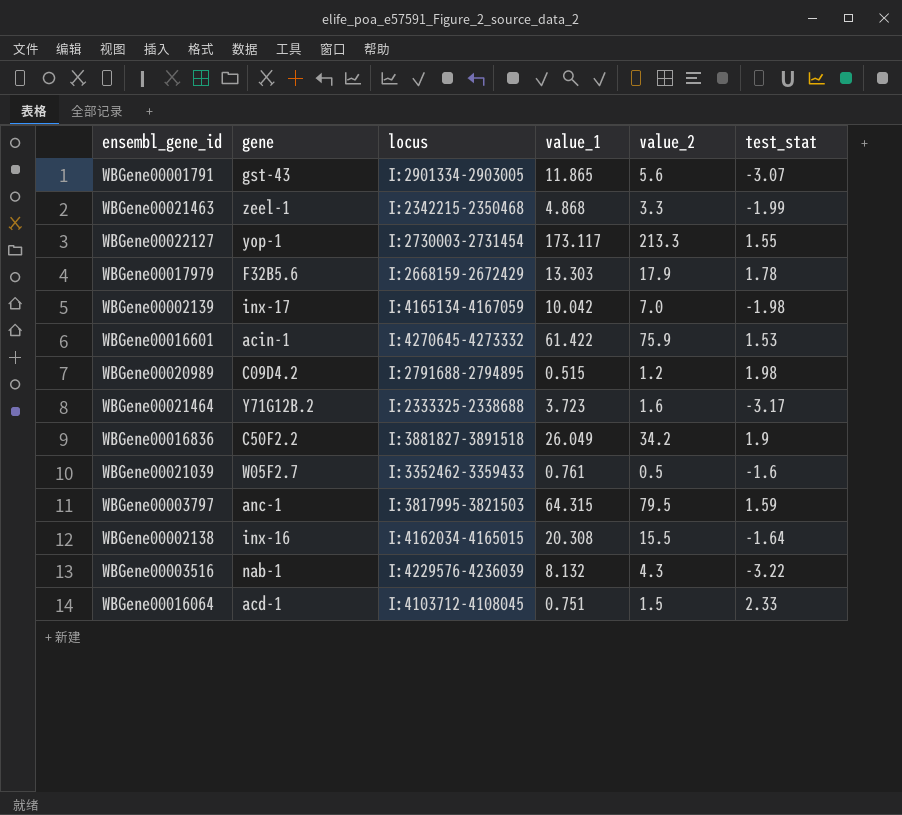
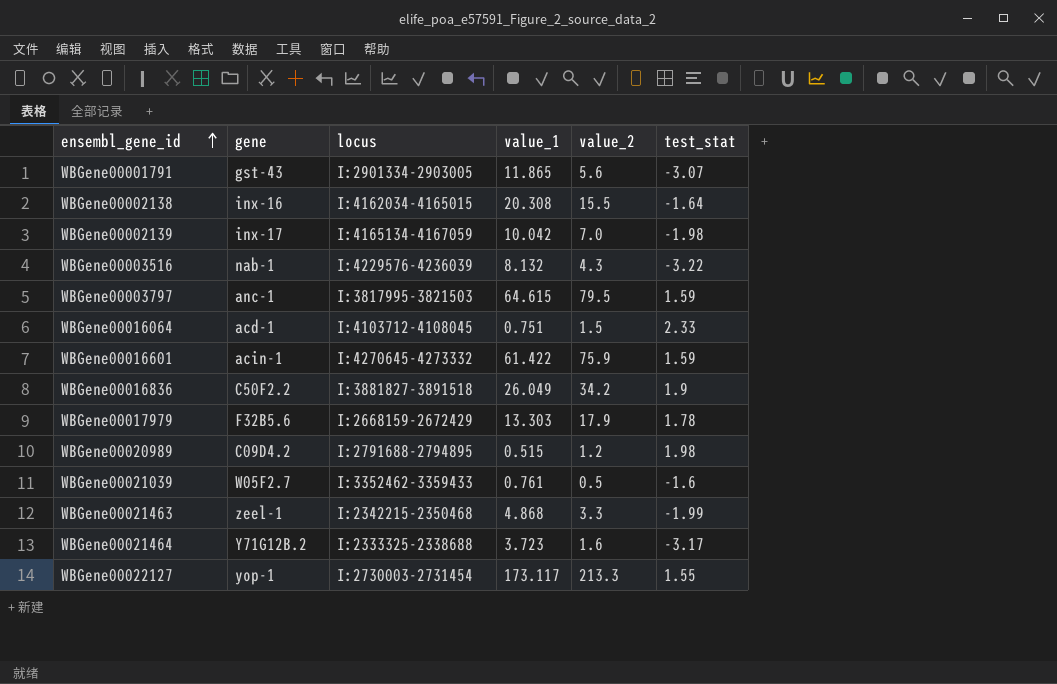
row order: none -> ensembl_gene_id ascending
WBGene00003797 | value_1: 64.315 -> 64.615
WBGene00016601 | test_stat: 1.53 -> 1.59

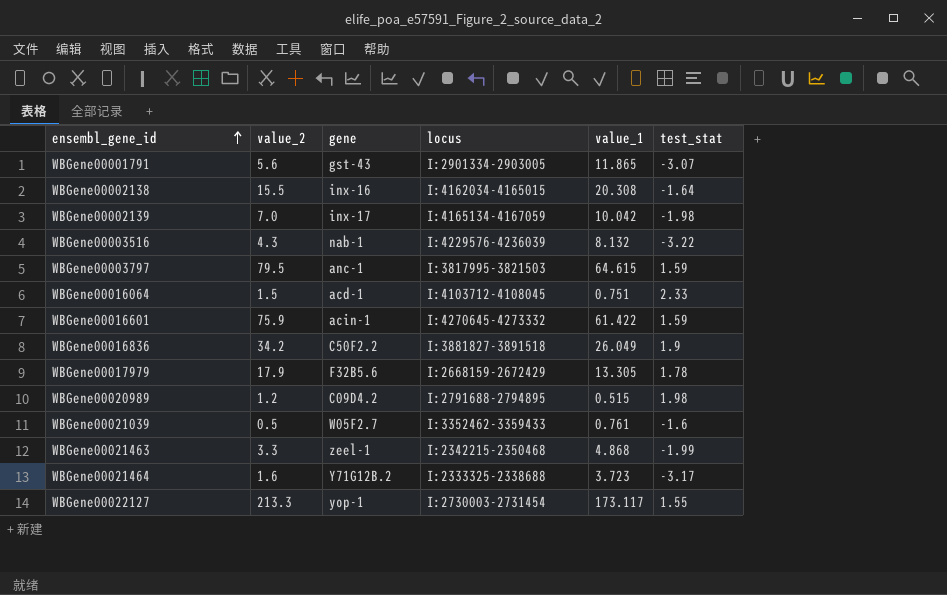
column value_2 | position: 5 -> 2
WBGene00017979 | value_1: 13.303 -> 13.305

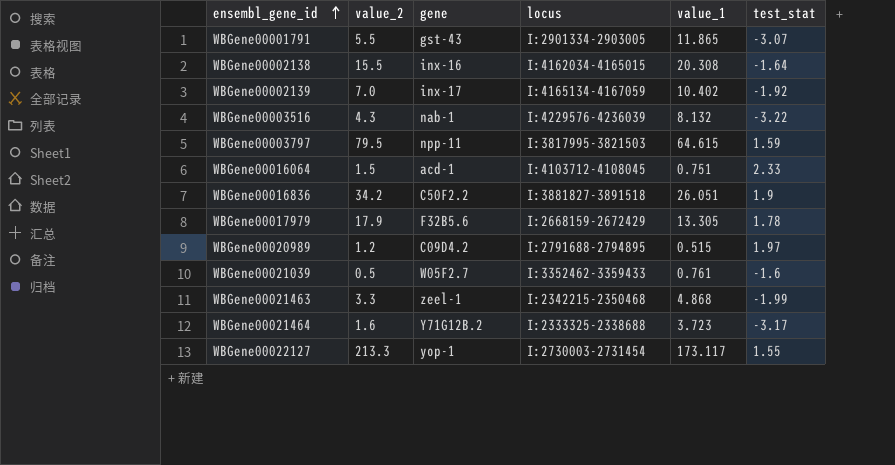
row WBGene00016601: 75.9 | acin-1 | I:4270645-4273332 | 61.422 | 1.59 -> none
WBGene00001791 | value_2: 5.6 -> 5.5
WBGene00002139 | value_1: 10.042 -> 10.402
WBGene00002139 | test_stat: -1.98 -> -1.92
WBGene00003797 | gene: anc-1 -> npp-11
WBGene00016836 | value_1: 26.049 -> 26.051
WBGene00020989 | test_stat: 1.98 -> 1.97

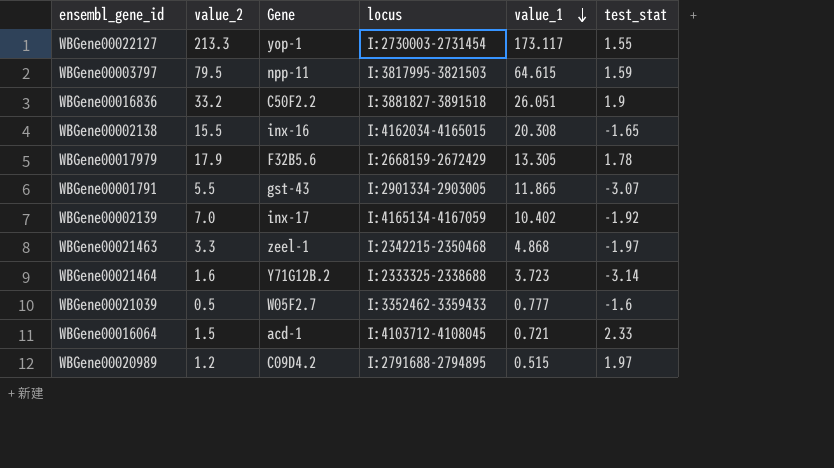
row order: ensembl_gene_id ascending -> value_1 descending
column name: gene -> Gene
row WBGene00003516: 4.3 | nab-1 | I:4229576-4236039 | 8.132 | -3.22 -> none
WBGene00016836 | value_2: 34.2 -> 33.2
WBGene00002138 | test_stat: -1.64 -> -1.65
WBGene00021463 | test_stat: -1.99 -> -1.97
WBGene00021464 | test_stat: -3.17 -> -3.14
WBGene00021039 | value_1: 0.761 -> 0.777
WBGene00016064 | value_1: 0.751 -> 0.721

